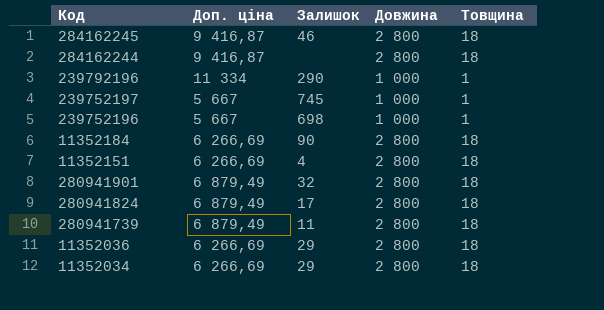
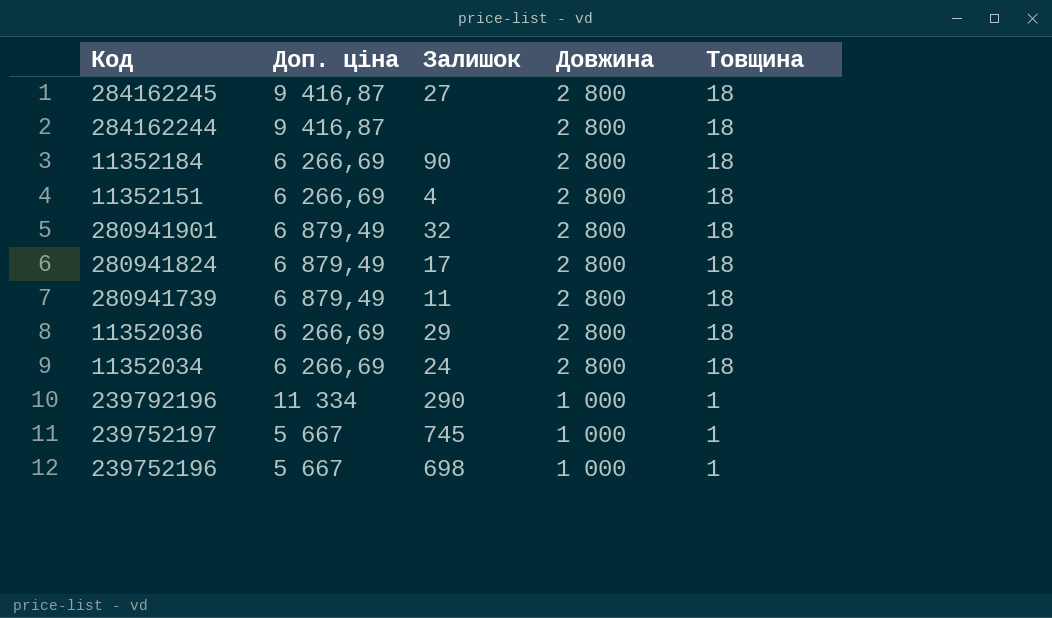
row order: none -> Довжина descending
284162245 | Залишок: 46 -> 27
11352034 | Залишок: 29 -> 24

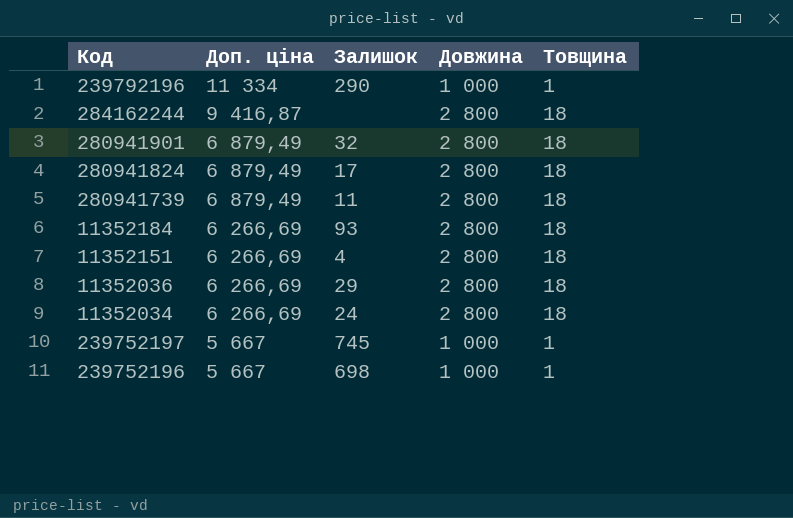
row order: Довжина descending -> Доп. ціна descending
row 284162245: 9 416,87 | 27 | 2 800 | 18 -> none
11352184 | Залишок: 90 -> 93

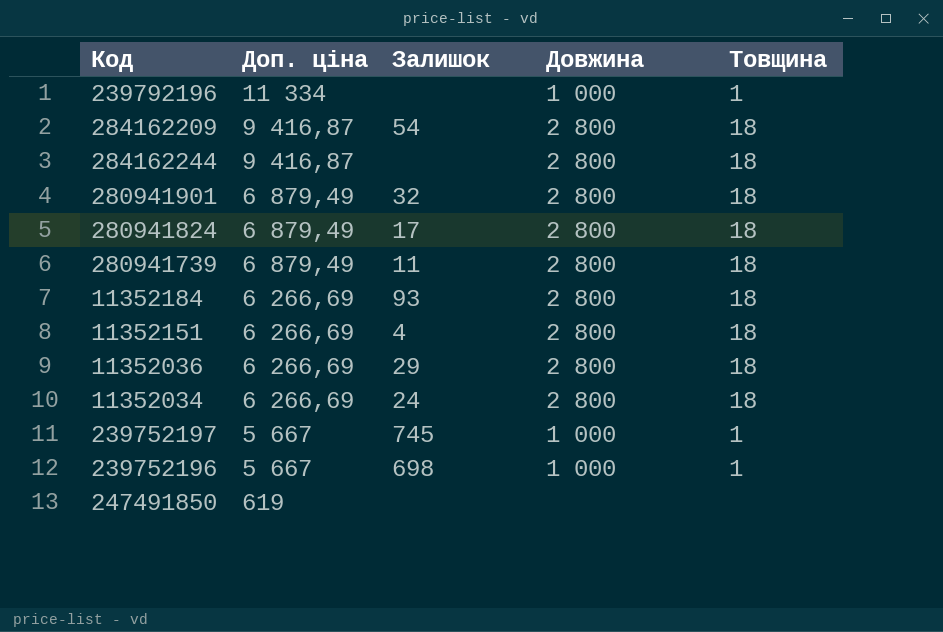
239792196 | Залишок: 290 -> none
row 284162209: none -> 9 416,87 | 54 | 2 800 | 18
row 247491850: none -> 619 | none | none | none

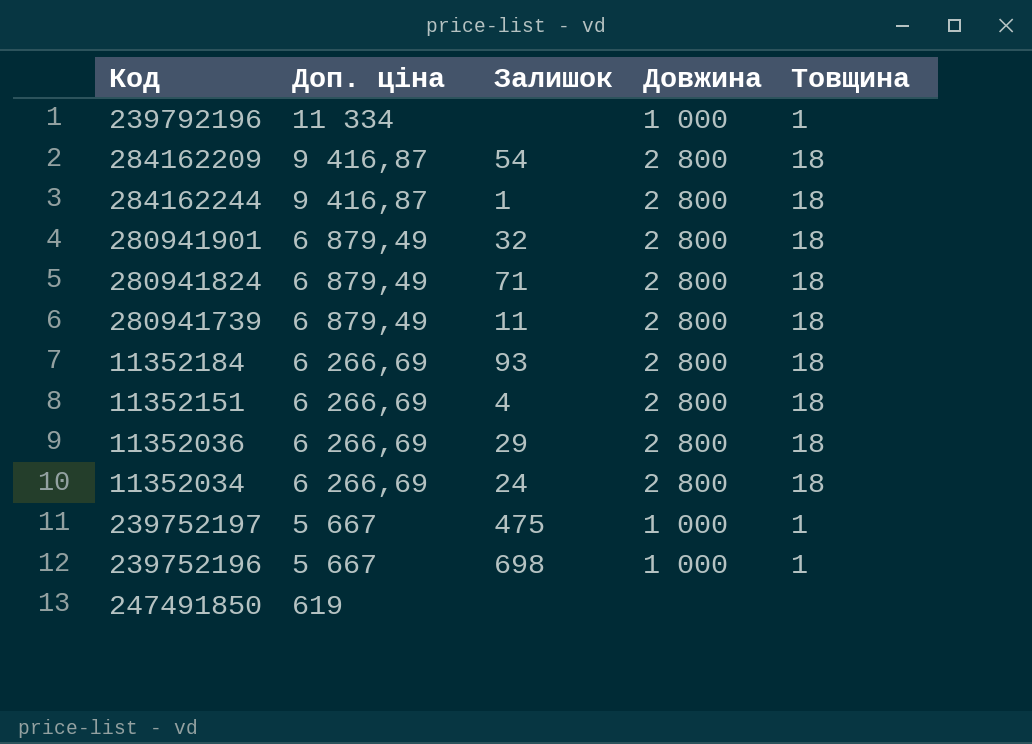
284162244 | Залишок: none -> 1
280941824 | Залишок: 17 -> 71
239752197 | Залишок: 745 -> 475

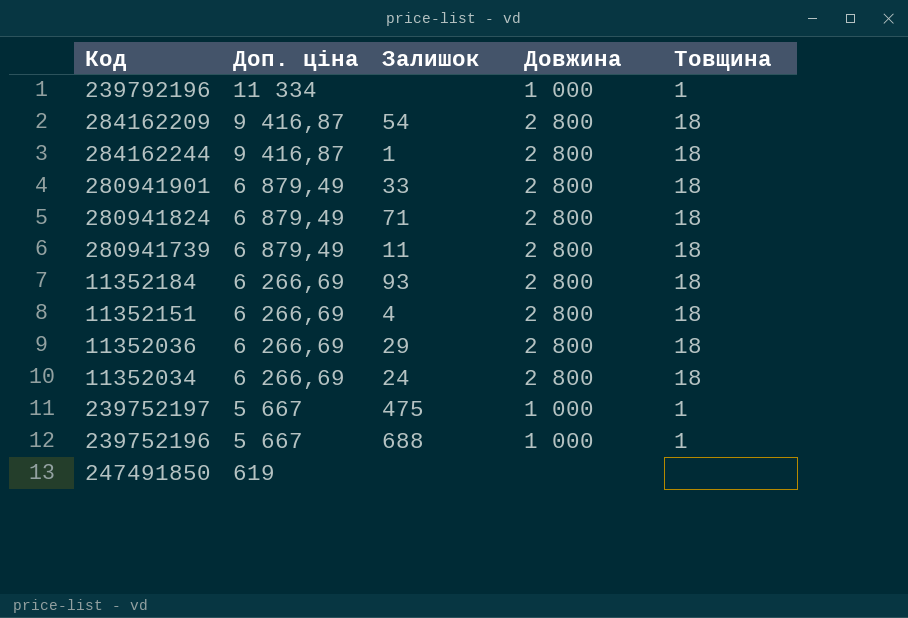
280941901 | Залишок: 32 -> 33
239752196 | Залишок: 698 -> 688

